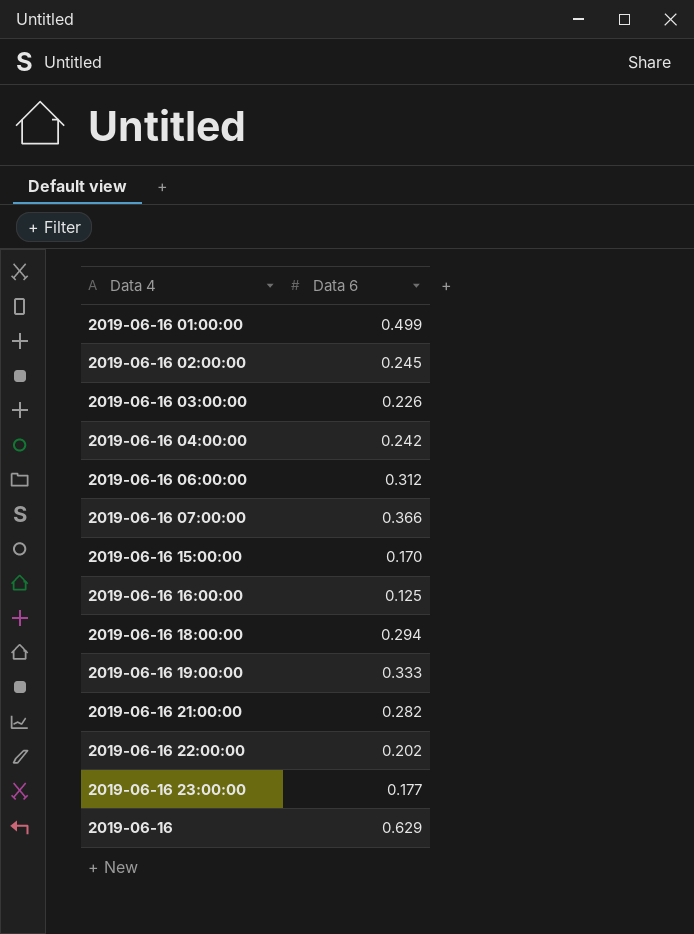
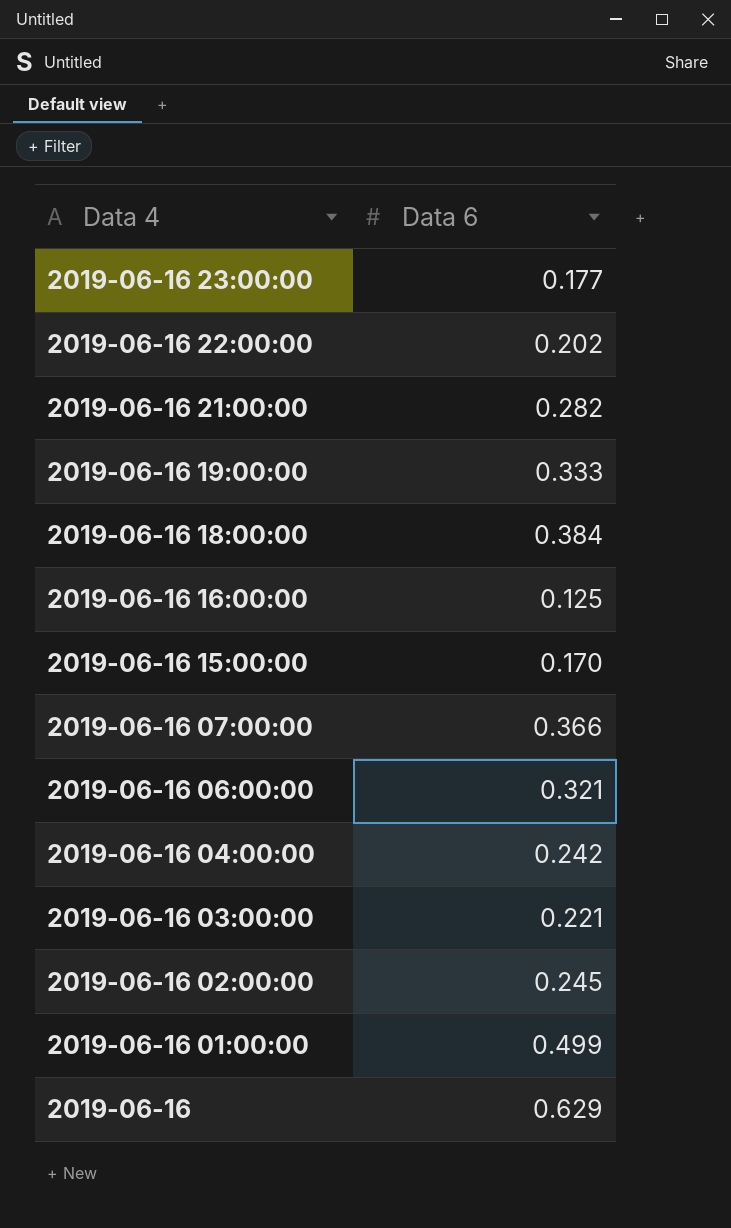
row order: none -> Data 4 descending
2019-06-16 18:00:00 | Data 6: 0.294 -> 0.384
2019-06-16 06:00:00 | Data 6: 0.312 -> 0.321
2019-06-16 03:00:00 | Data 6: 0.226 -> 0.221

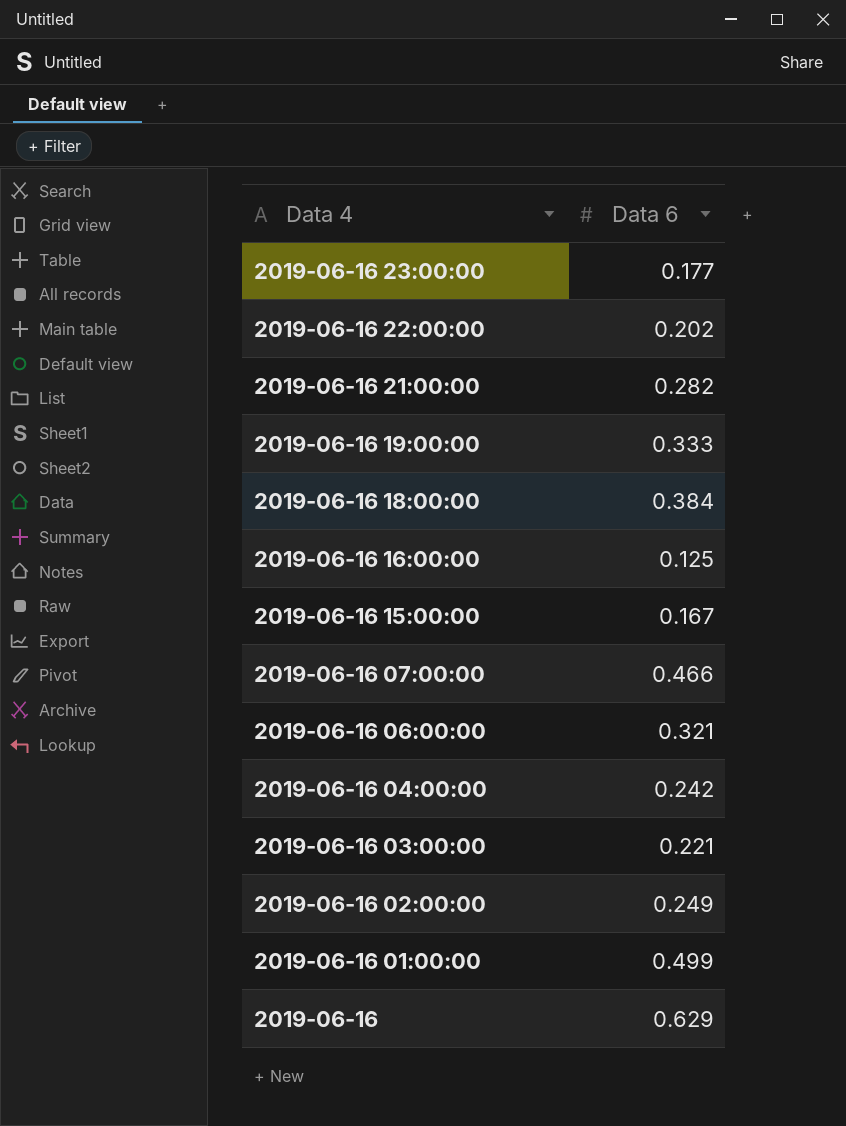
2019-06-16 15:00:00 | Data 6: 0.170 -> 0.167
2019-06-16 07:00:00 | Data 6: 0.366 -> 0.466
2019-06-16 02:00:00 | Data 6: 0.245 -> 0.249

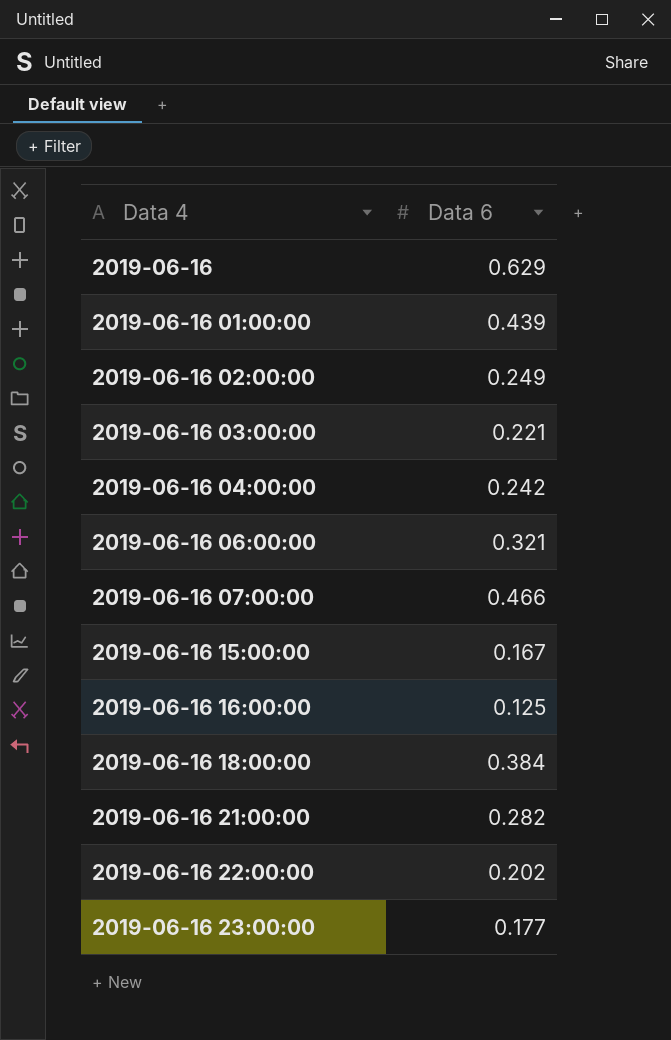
row order: Data 4 descending -> Data 4 ascending
row 2019-06-16 19:00:00: 0.333 -> none
2019-06-16 01:00:00 | Data 6: 0.499 -> 0.439

